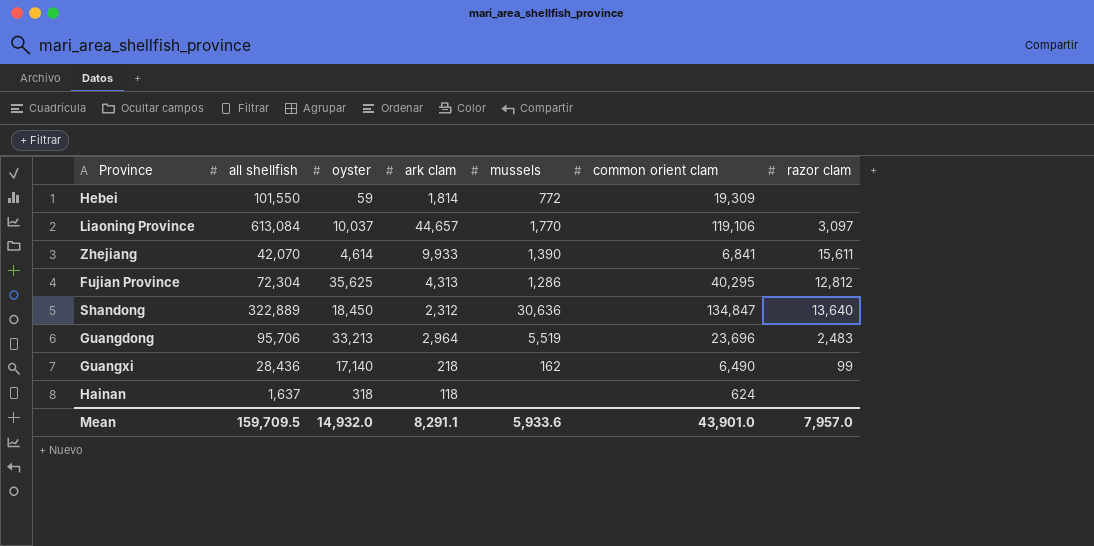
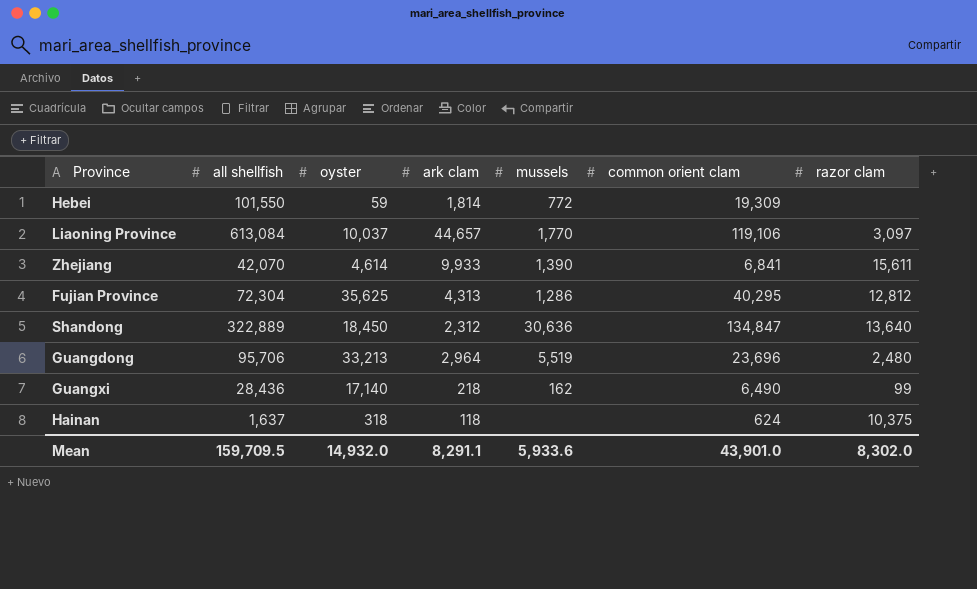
Guangdong | razor clam: 2,483 -> 2,480
Hainan | razor clam: none -> 10,375
Mean | razor clam: 7,957.0 -> 8,302.0

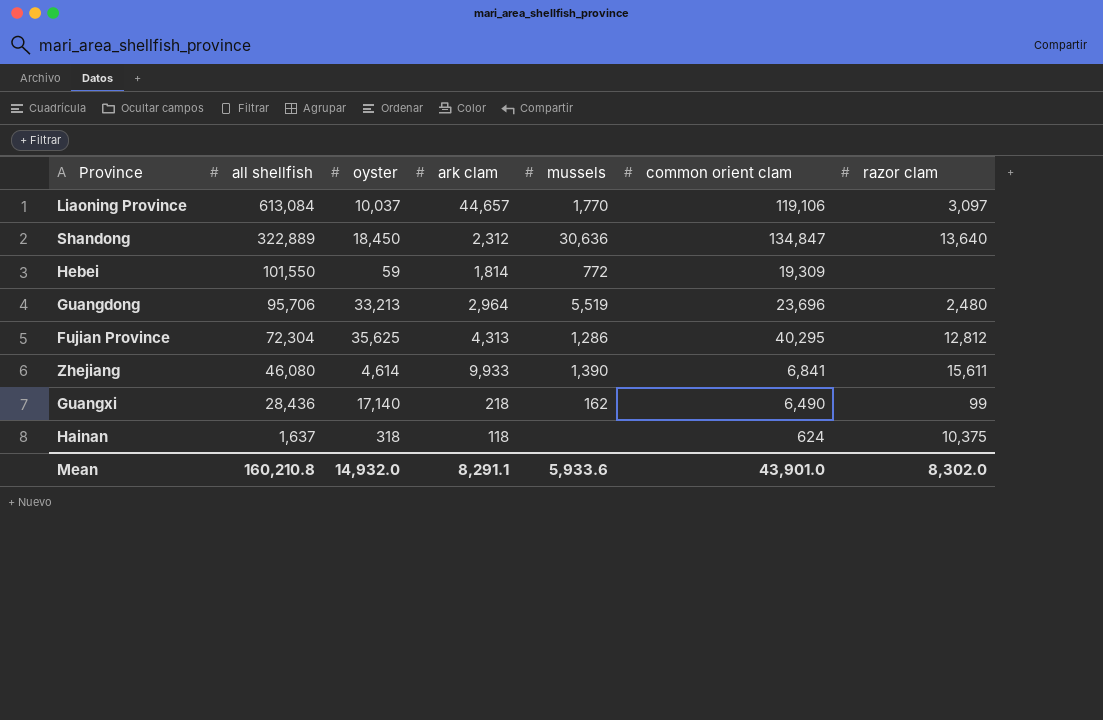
row order: none -> all shellfish descending
Zhejiang | all shellfish: 42,070 -> 46,080
Mean | all shellfish: 159,709.5 -> 160,210.8

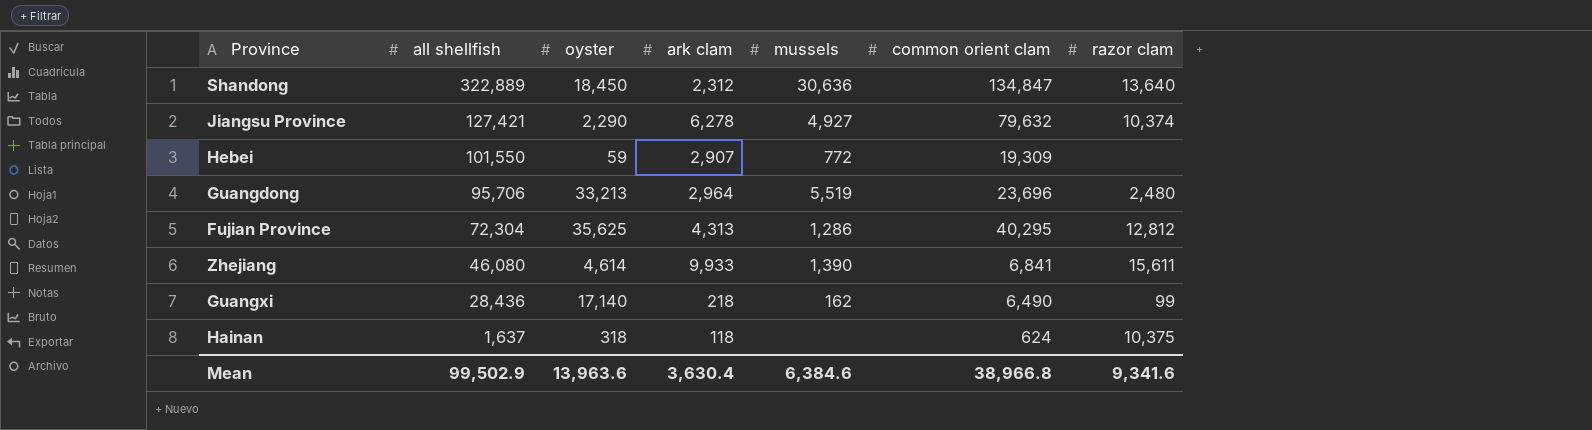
row Liaoning Province: 613,084 | 10,037 | 44,657 | 1,770 | 119,106 | 3,097 -> none
row Jiangsu Province: none -> 127,421 | 2,290 | 6,278 | 4,927 | 79,632 | 10,374
Hebei | ark clam: 1,814 -> 2,907
Mean | all shellfish: 160,210.8 -> 99,502.9
Mean | oyster: 14,932.0 -> 13,963.6
Mean | ark clam: 8,291.1 -> 3,630.4
Mean | mussels: 5,933.6 -> 6,384.6
Mean | common orient clam: 43,901.0 -> 38,966.8
Mean | razor clam: 8,302.0 -> 9,341.6

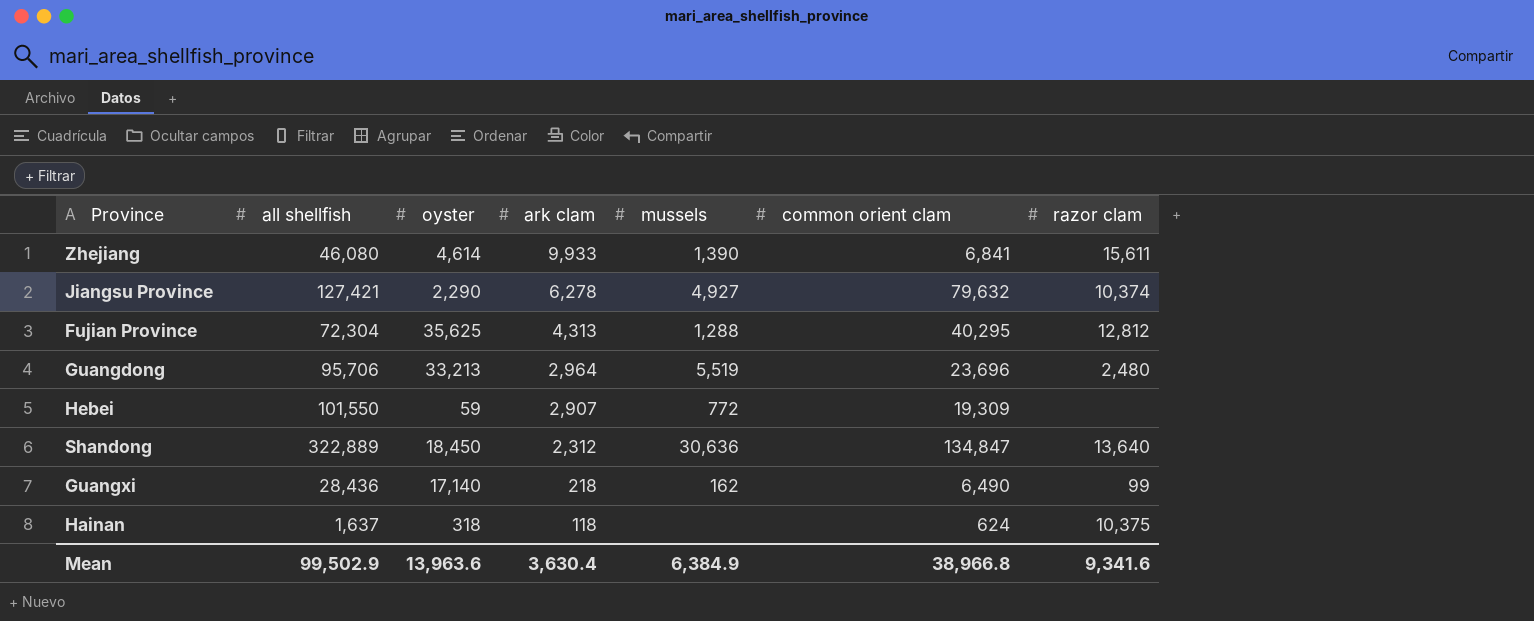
row order: all shellfish descending -> ark clam descending
Fujian Province | mussels: 1,286 -> 1,288
Mean | mussels: 6,384.6 -> 6,384.9

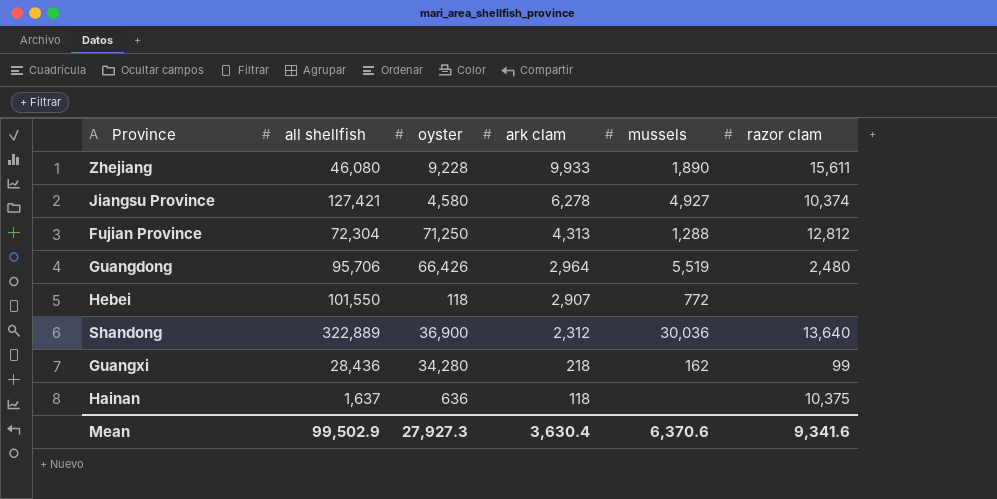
column common orient clam | position: 6 -> none
Zhejiang | oyster: 4,614 -> 9,228
Zhejiang | mussels: 1,390 -> 1,890
Jiangsu Province | oyster: 2,290 -> 4,580
Fujian Province | oyster: 35,625 -> 71,250
Guangdong | oyster: 33,213 -> 66,426
Hebei | oyster: 59 -> 118
Shandong | oyster: 18,450 -> 36,900
Shandong | mussels: 30,636 -> 30,036
Guangxi | oyster: 17,140 -> 34,280
Hainan | oyster: 318 -> 636
Mean | oyster: 13,963.6 -> 27,927.3
Mean | mussels: 6,384.9 -> 6,370.6

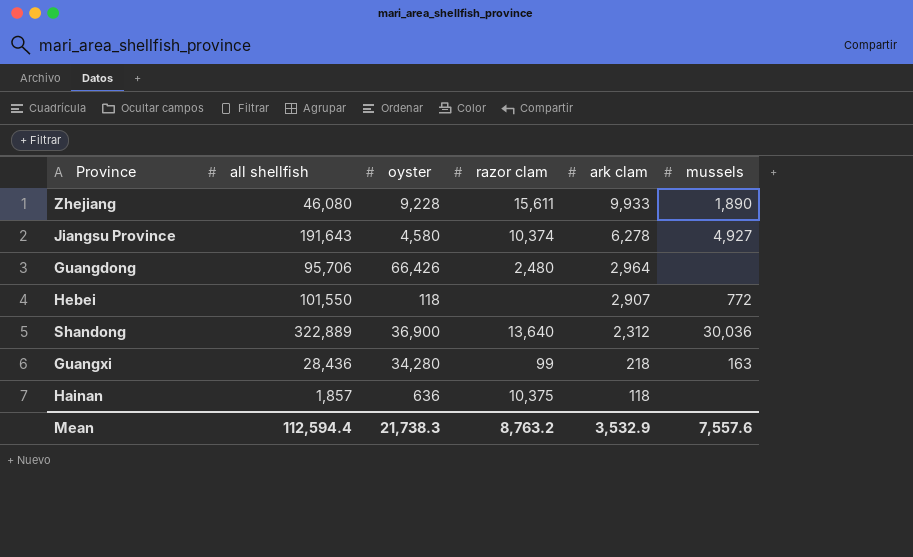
column razor clam | position: 6 -> 4
row Fujian Province: 72,304 | 71,250 | 4,313 | 1,288 | 12,812 -> none
Jiangsu Province | all shellfish: 127,421 -> 191,643
Guangdong | mussels: 5,519 -> none
Guangxi | mussels: 162 -> 163
Hainan | all shellfish: 1,637 -> 1,857
Mean | all shellfish: 99,502.9 -> 112,594.4
Mean | oyster: 27,927.3 -> 21,738.3
Mean | razor clam: 9,341.6 -> 8,763.2
Mean | ark clam: 3,630.4 -> 3,532.9
Mean | mussels: 6,370.6 -> 7,557.6

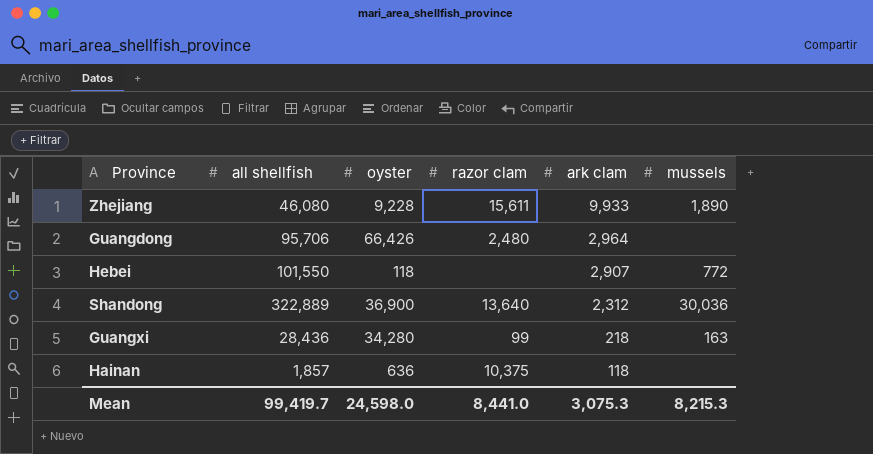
row Jiangsu Province: 191,643 | 4,580 | 10,374 | 6,278 | 4,927 -> none
Mean | all shellfish: 112,594.4 -> 99,419.7
Mean | oyster: 21,738.3 -> 24,598.0
Mean | razor clam: 8,763.2 -> 8,441.0
Mean | ark clam: 3,532.9 -> 3,075.3
Mean | mussels: 7,557.6 -> 8,215.3

